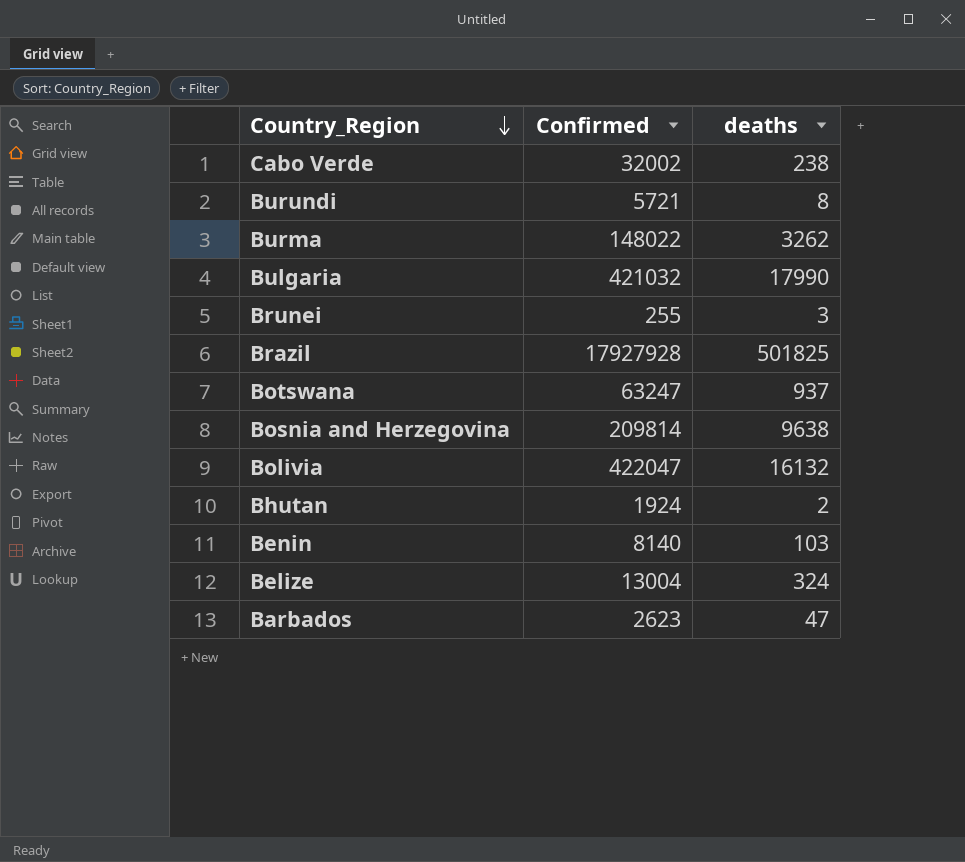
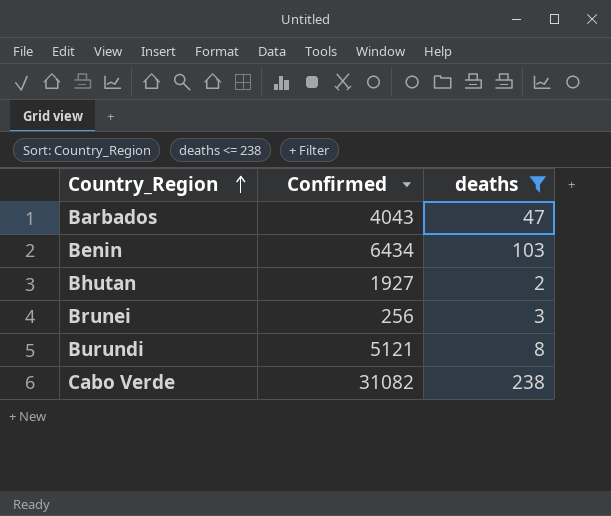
filter: none -> deaths <= 238
row order: Country_Region descending -> Country_Region ascending
Barbados | Confirmed: 2623 -> 4043
Benin | Confirmed: 8140 -> 6434
Bhutan | Confirmed: 1924 -> 1927
Brunei | Confirmed: 255 -> 256
Burundi | Confirmed: 5721 -> 5121
Cabo Verde | Confirmed: 32002 -> 31082

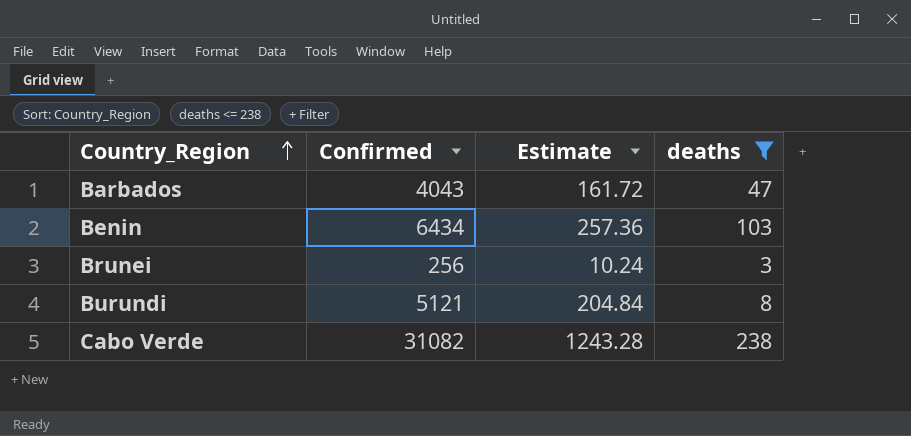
column Estimate | formula: none -> [Confirmed] * 0.04
row Bhutan: 1927 | 2 -> none

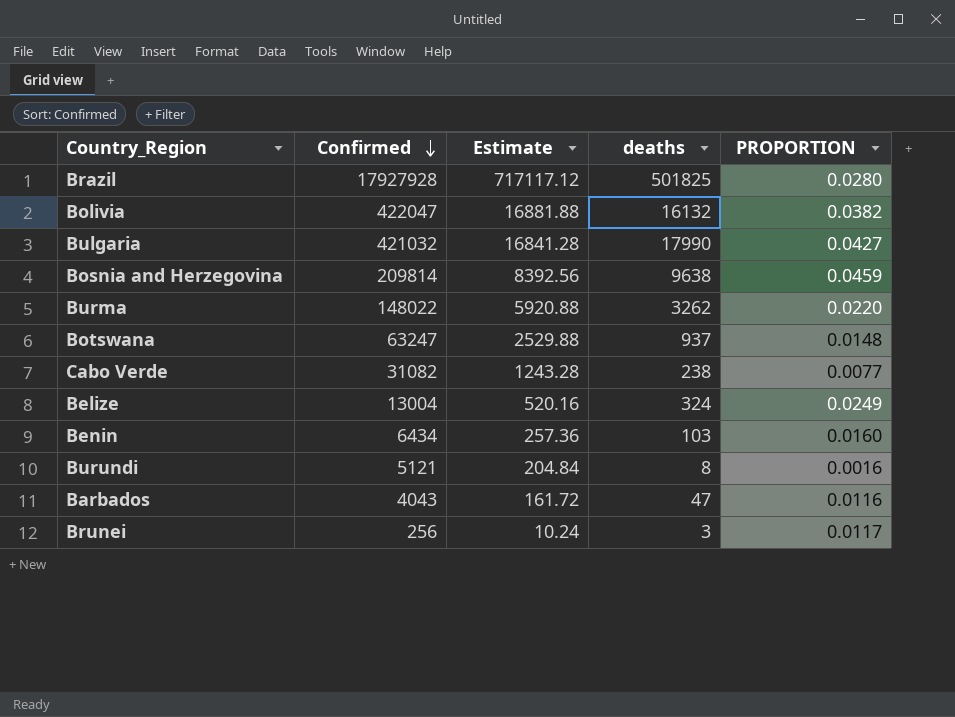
filter: deaths <= 238 -> none
row order: Country_Region ascending -> Confirmed descending
column PROPORTION | formula: none -> [deaths] / [Confirmed]

